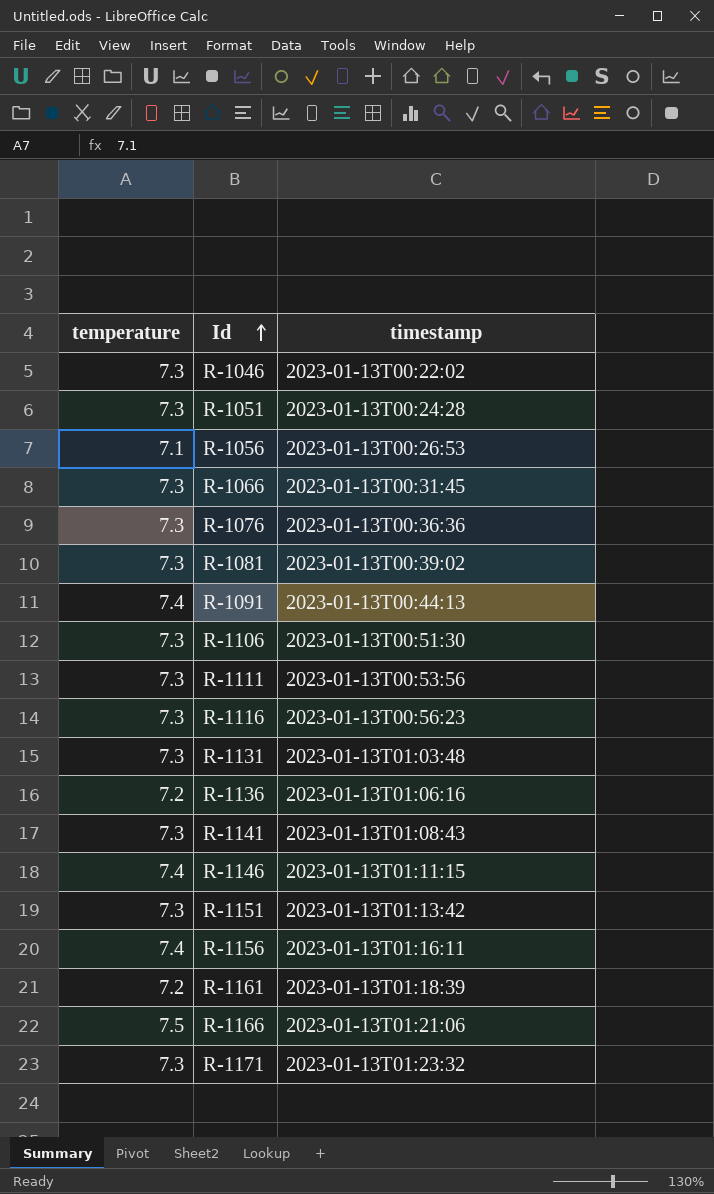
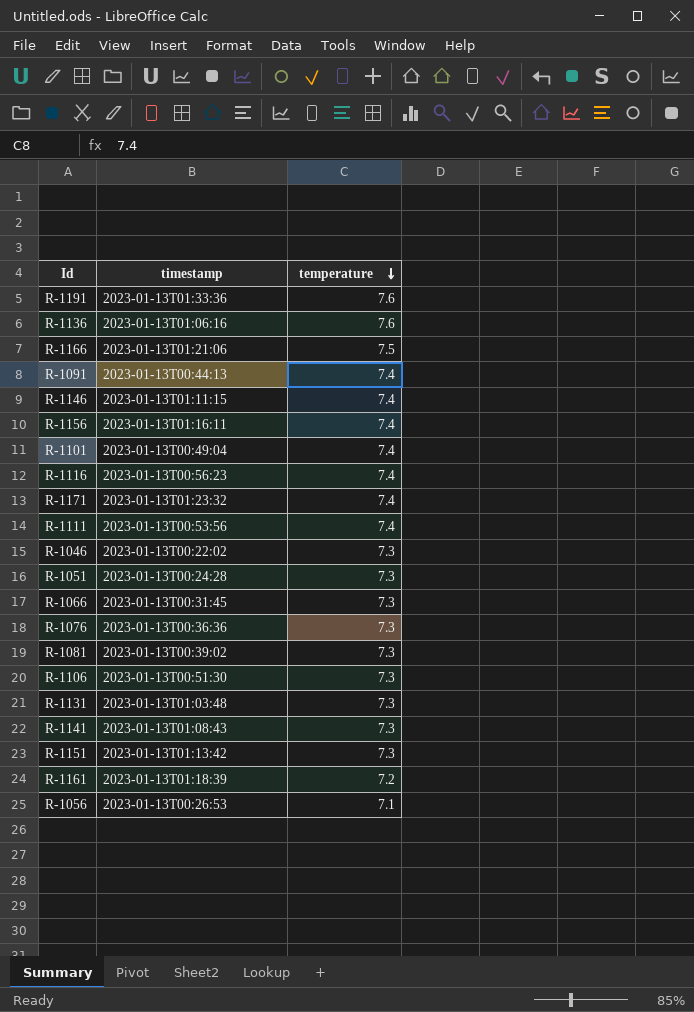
row order: Id ascending -> temperature descending
column temperature | position: 1 -> 3
row R-1191: none -> 2023-01-13T01:33:36 | 7.6
R-1136 | temperature: 7.2 -> 7.6
row R-1101: none -> 2023-01-13T00:49:04 | 7.4
R-1116 | temperature: 7.3 -> 7.4
R-1171 | temperature: 7.3 -> 7.4
R-1111 | temperature: 7.3 -> 7.4

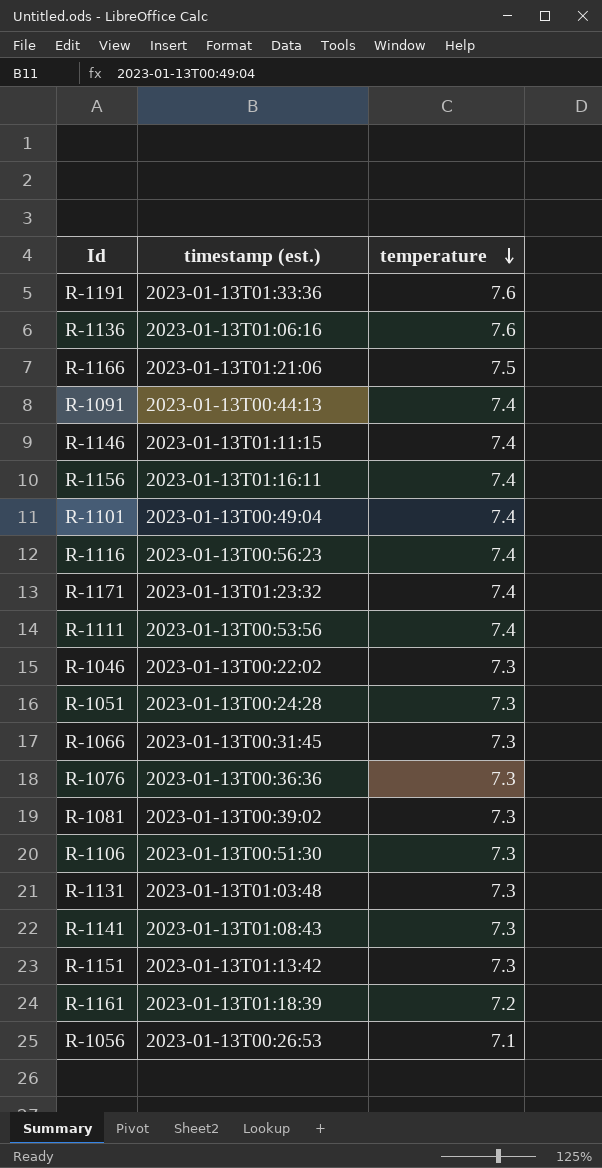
column name: timestamp -> timestamp (est.)

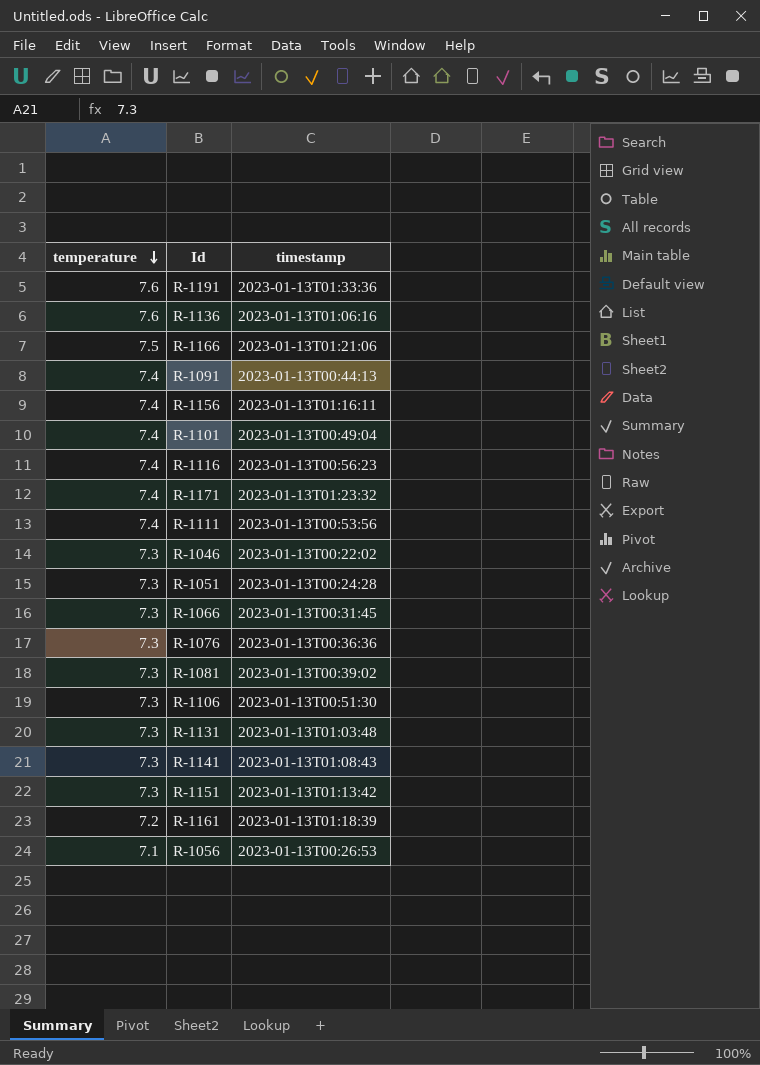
column temperature | position: 3 -> 1
column name: timestamp (est.) -> timestamp
row R-1146: 2023-01-13T01:11:15 | 7.4 -> none

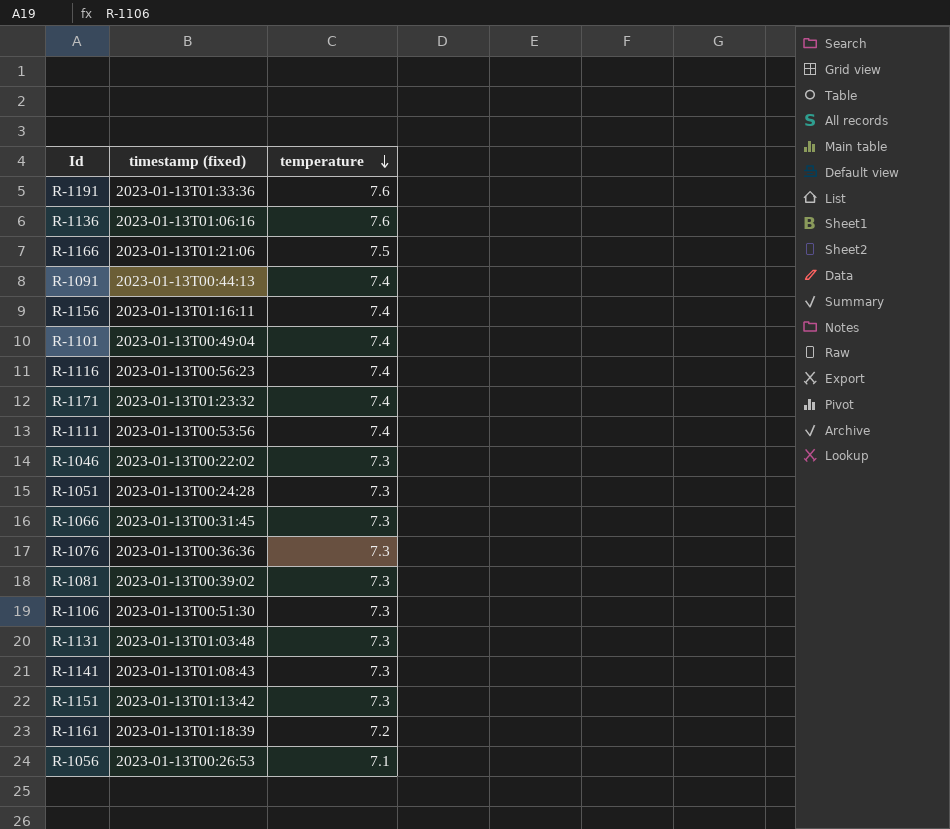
column name: timestamp -> timestamp (fixed)
column temperature | position: 1 -> 3

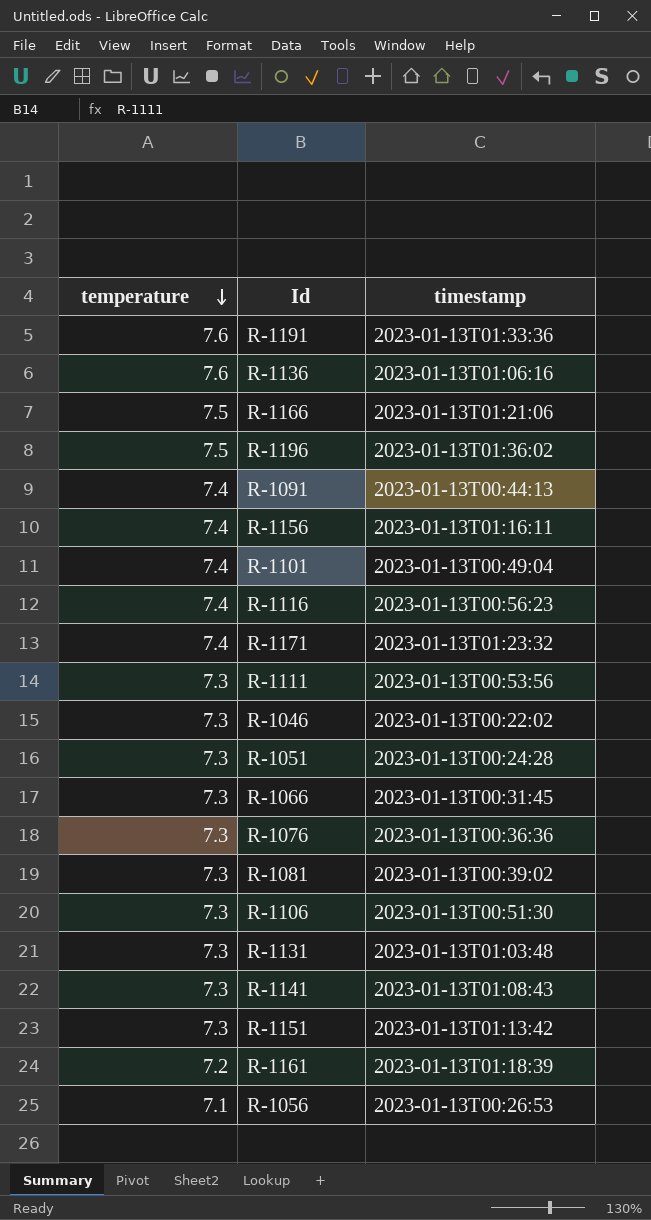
column temperature | position: 3 -> 1
column name: timestamp (fixed) -> timestamp
row R-1196: none -> 7.5 | 2023-01-13T01:36:02
R-1111 | temperature: 7.4 -> 7.3

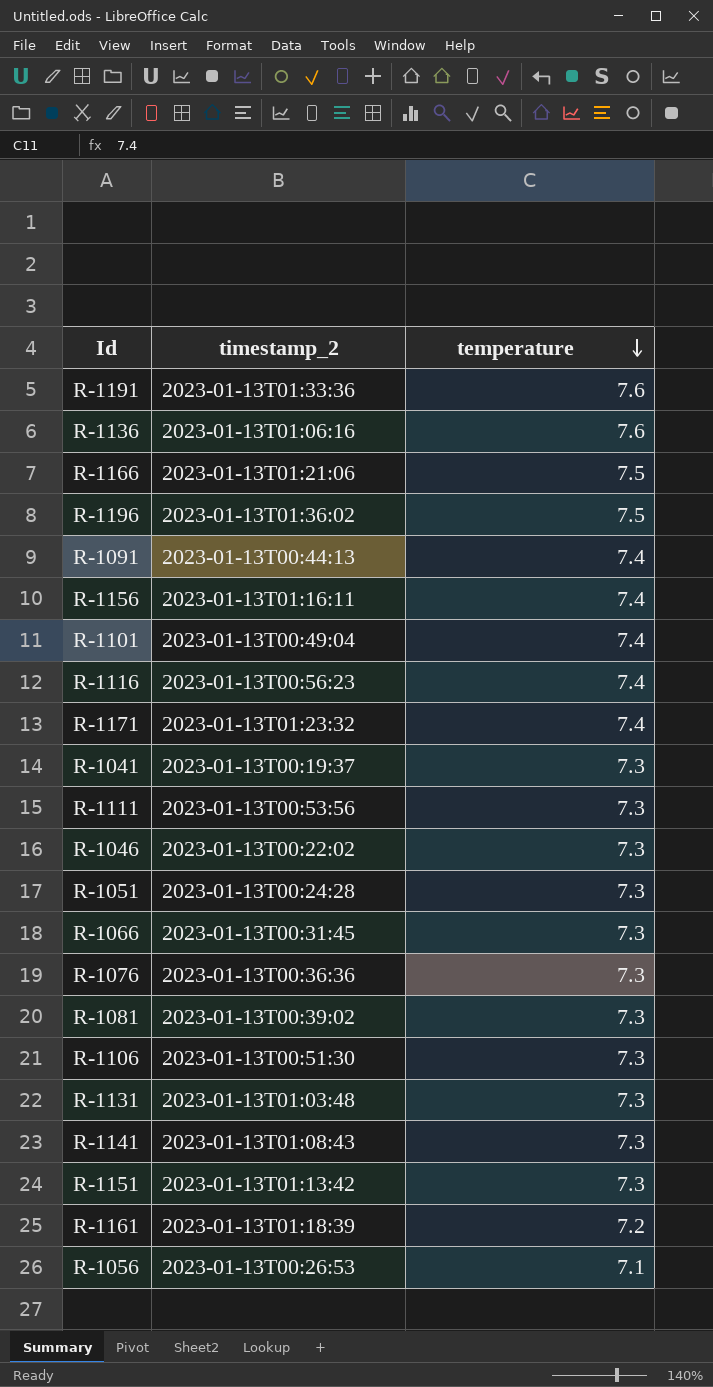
column name: timestamp -> timestamp_2
column temperature | position: 1 -> 3
row R-1041: none -> 2023-01-13T00:19:37 | 7.3

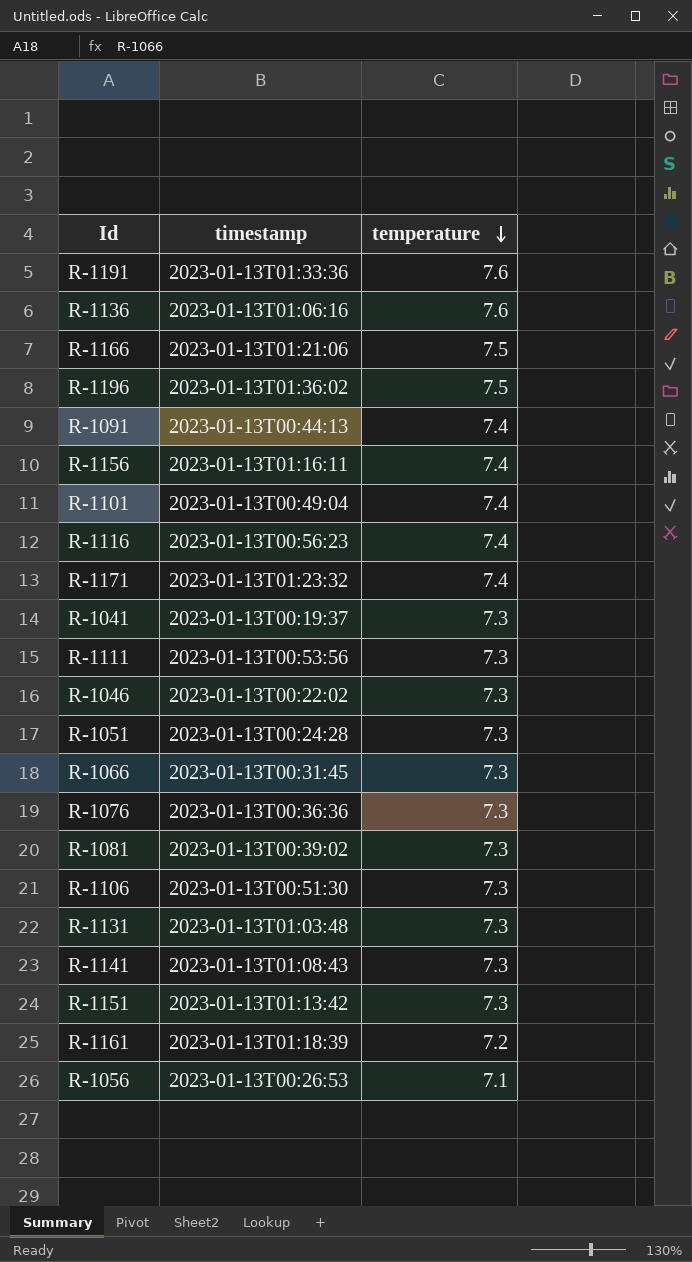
column name: timestamp_2 -> timestamp

